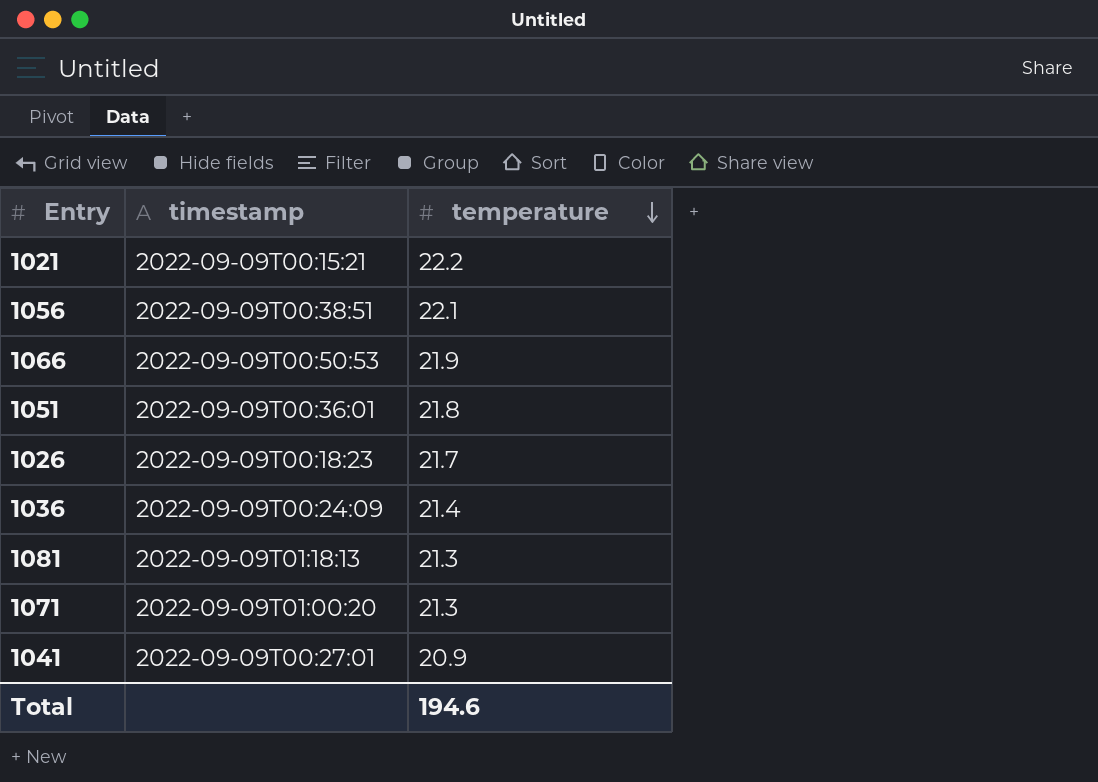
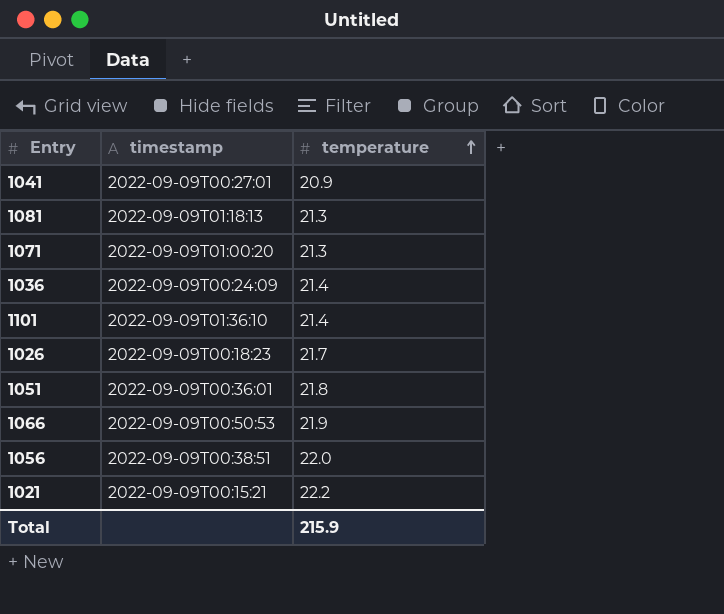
row order: temperature descending -> temperature ascending
row 1101: none -> 2022-09-09T01:36:10 | 21.4
1056 | temperature: 22.1 -> 22.0
Total | temperature: 194.6 -> 215.9

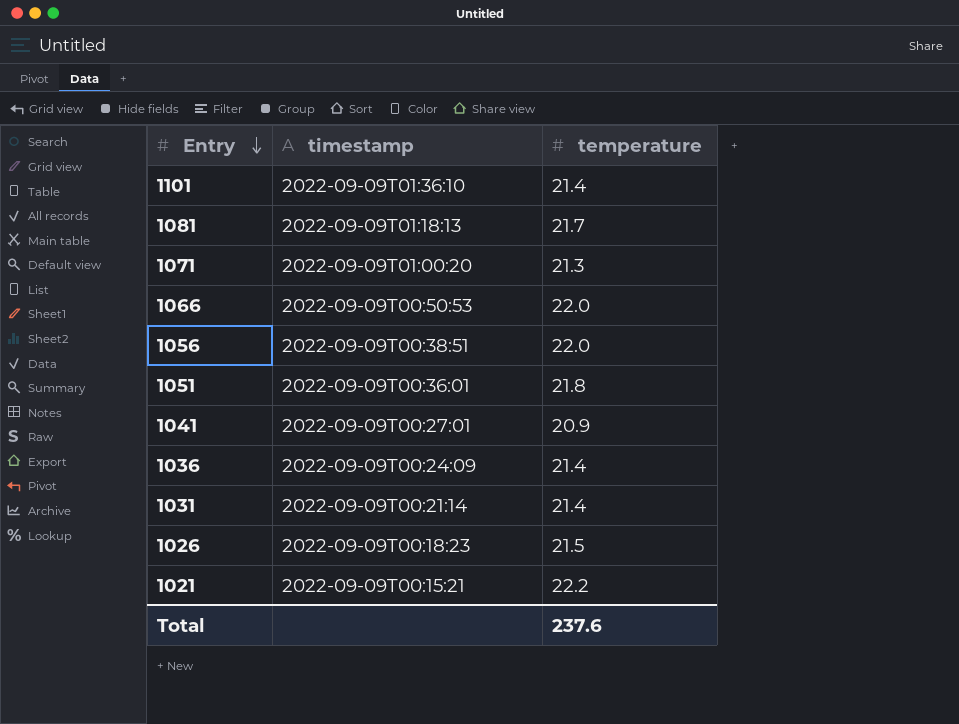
row order: temperature ascending -> Entry descending
1081 | temperature: 21.3 -> 21.7
1066 | temperature: 21.9 -> 22.0
row 1031: none -> 2022-09-09T00:21:14 | 21.4
1026 | temperature: 21.7 -> 21.5
Total | temperature: 215.9 -> 237.6

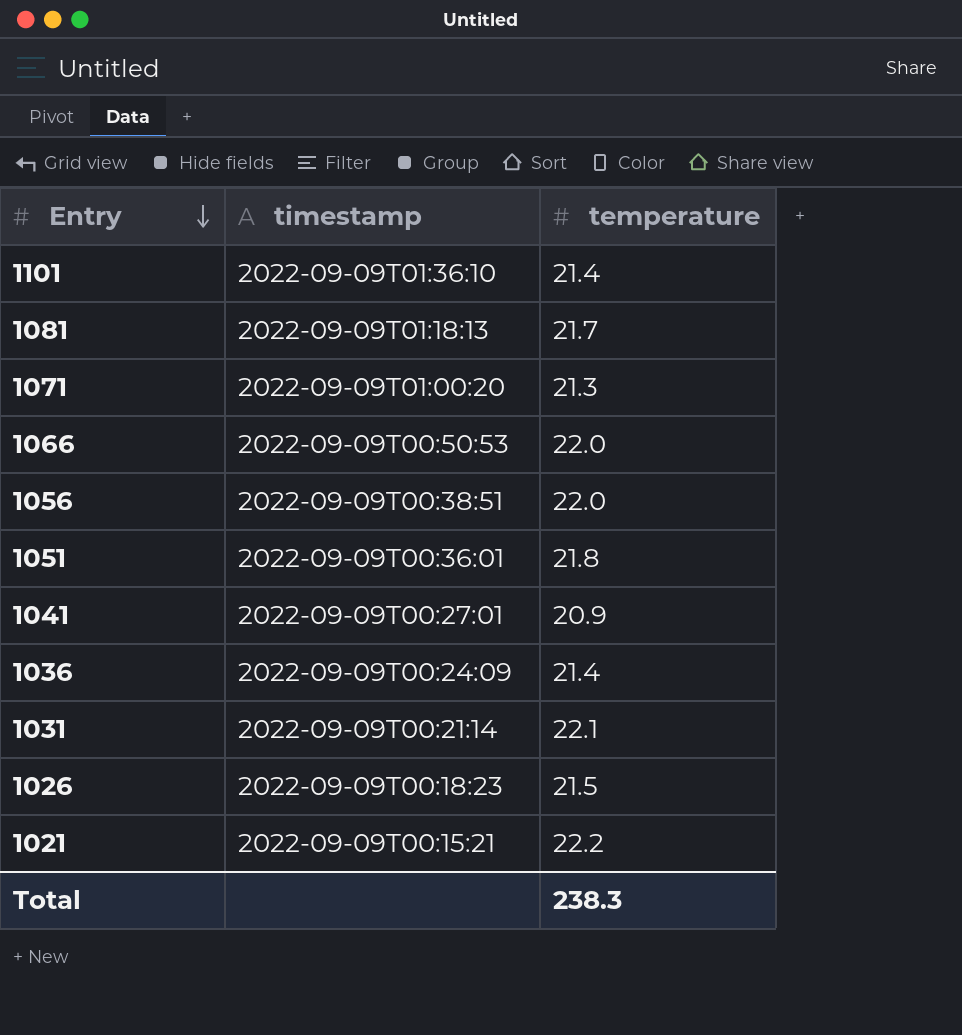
1031 | temperature: 21.4 -> 22.1
Total | temperature: 237.6 -> 238.3

